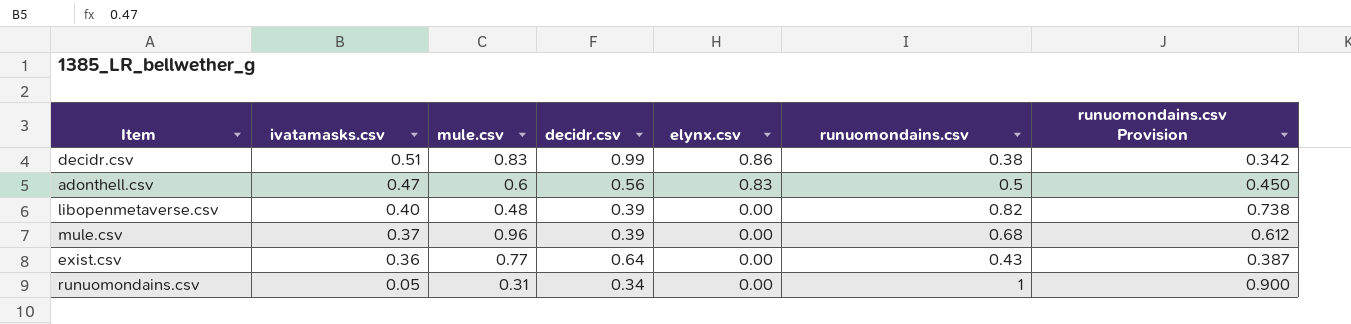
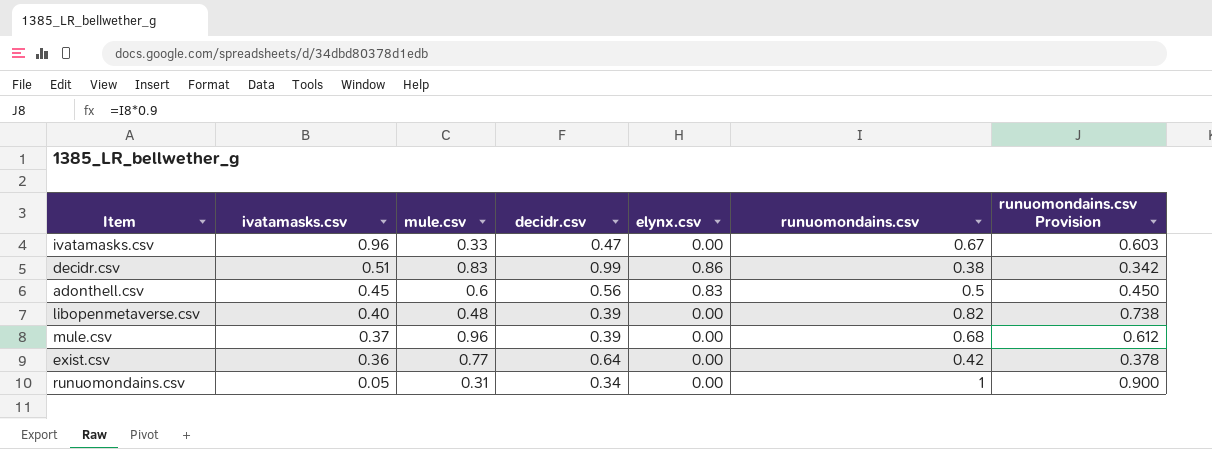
row ivatamasks.csv: none -> 0.96 | 0.33 | 0.47 | 0.00 | 0.67 | 0.603
adonthell.csv | ivatamasks.csv: 0.47 -> 0.45
exist.csv | runuomondains.csv: 0.43 -> 0.42
exist.csv | runuomondains.csv Provision: 0.387 -> 0.378

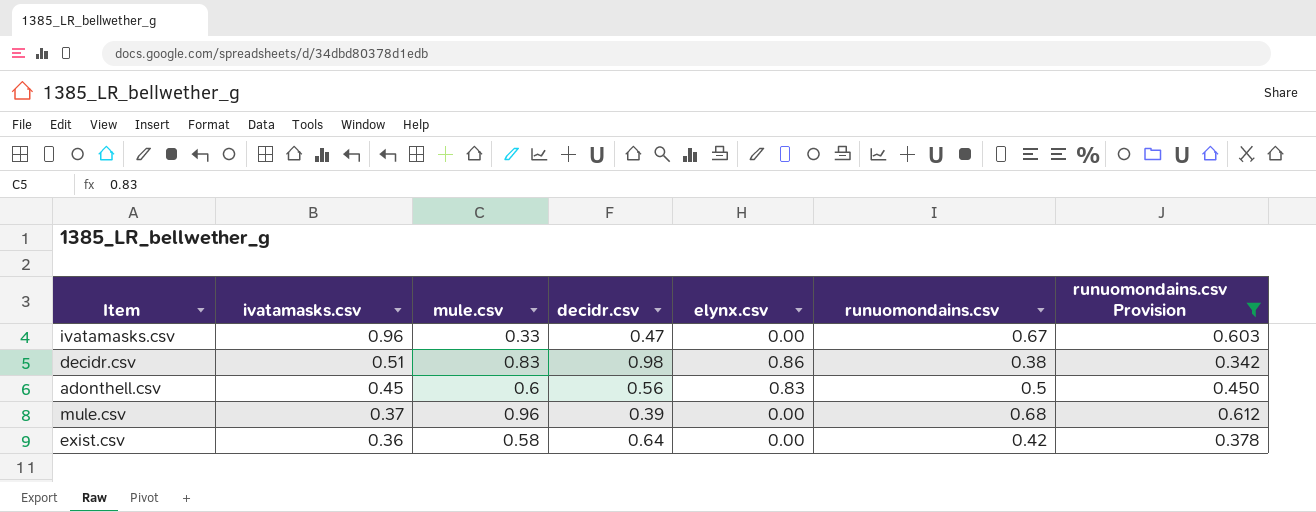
filter: none -> runuomondains.csv Provision <= 0.612
decidr.csv | decidr.csv: 0.99 -> 0.98
exist.csv | mule.csv: 0.77 -> 0.58

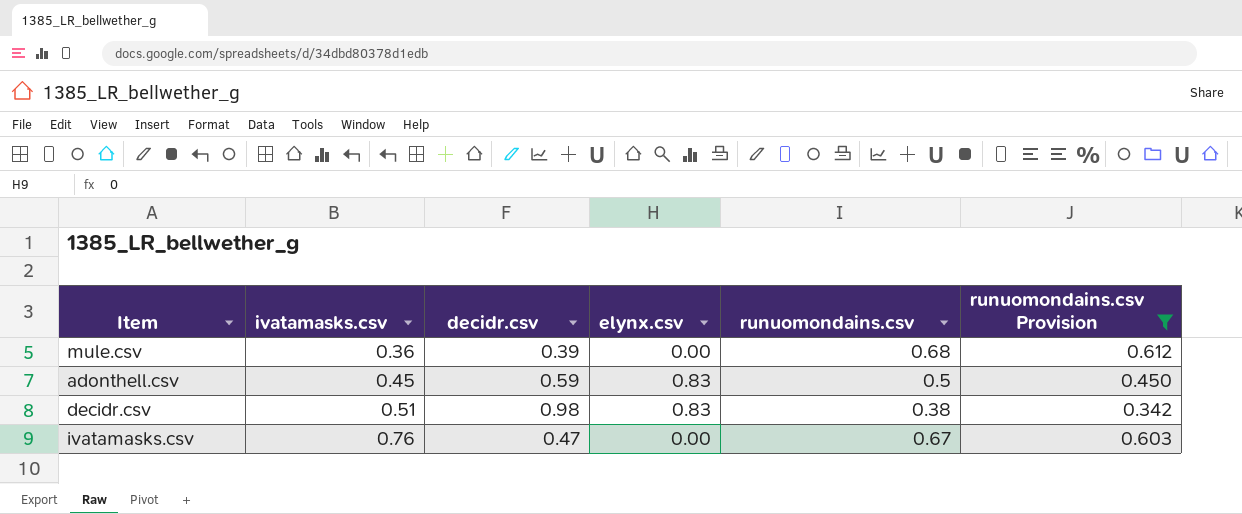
row order: ivatamasks.csv descending -> ivatamasks.csv ascending
column mule.csv | position: 3 -> none
row exist.csv: 0.36 | 0.58 | 0.64 | 0.00 | 0.42 | 0.378 -> none
mule.csv | ivatamasks.csv: 0.37 -> 0.36
adonthell.csv | decidr.csv: 0.56 -> 0.59
decidr.csv | elynx.csv: 0.86 -> 0.83
ivatamasks.csv | ivatamasks.csv: 0.96 -> 0.76

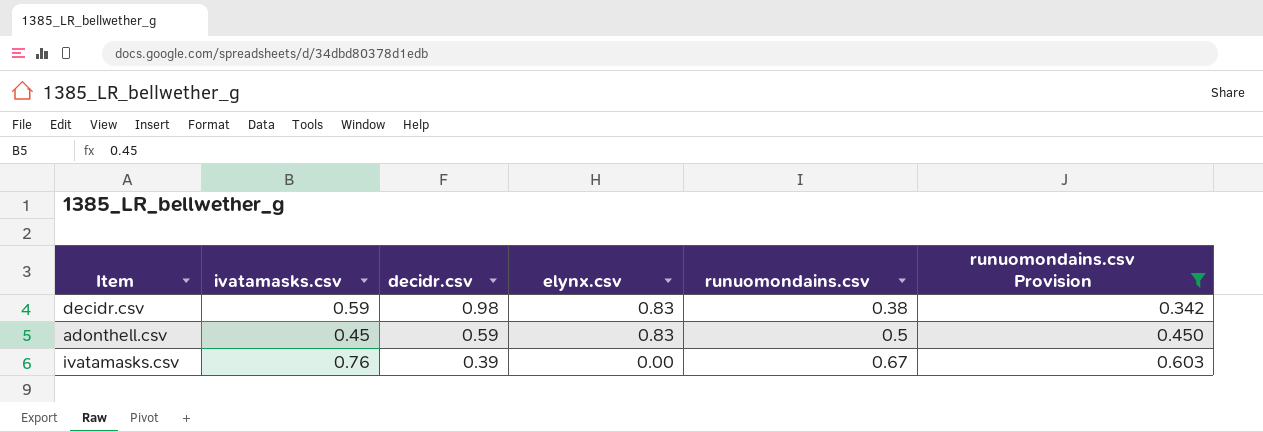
row order: ivatamasks.csv ascending -> decidr.csv descending
row mule.csv: 0.36 | 0.39 | 0.00 | 0.68 | 0.612 -> none
decidr.csv | ivatamasks.csv: 0.51 -> 0.59
ivatamasks.csv | decidr.csv: 0.47 -> 0.39

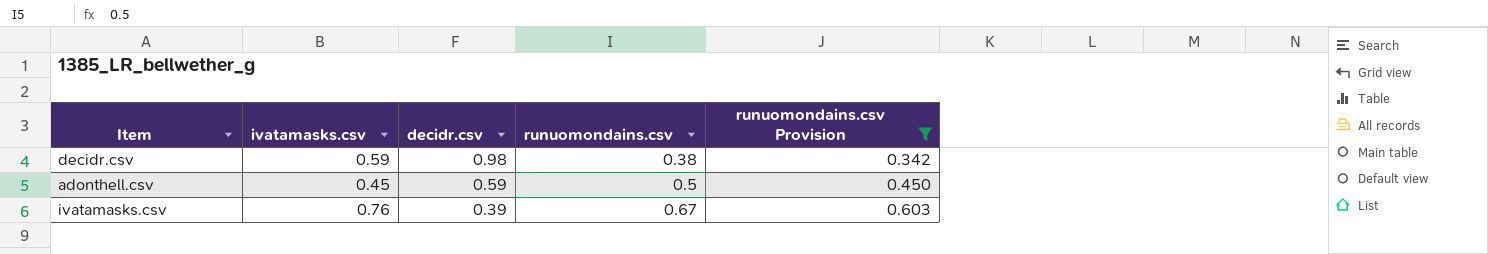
column elynx.csv | position: 4 -> none

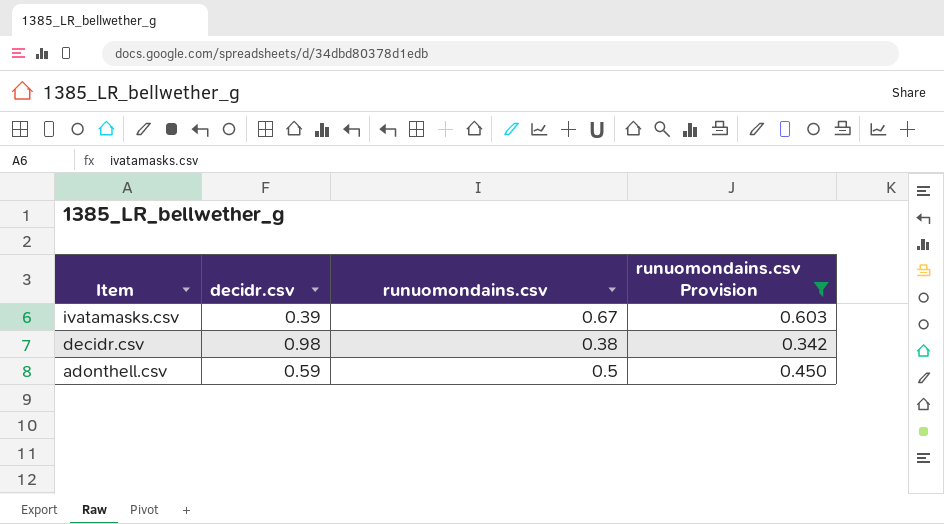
row order: decidr.csv descending -> Item descending
column ivatamasks.csv | position: 2 -> none

